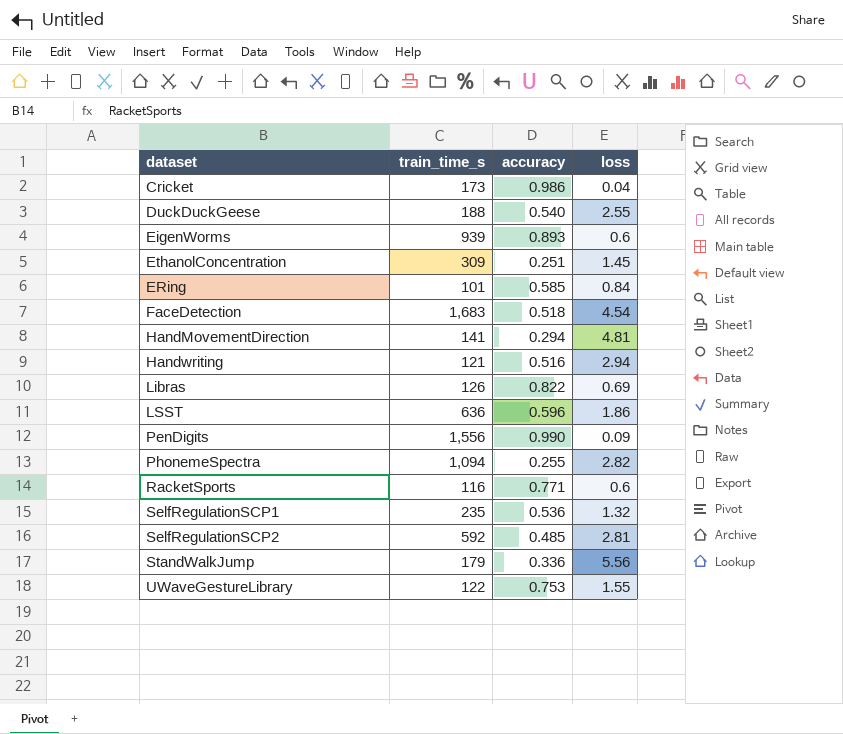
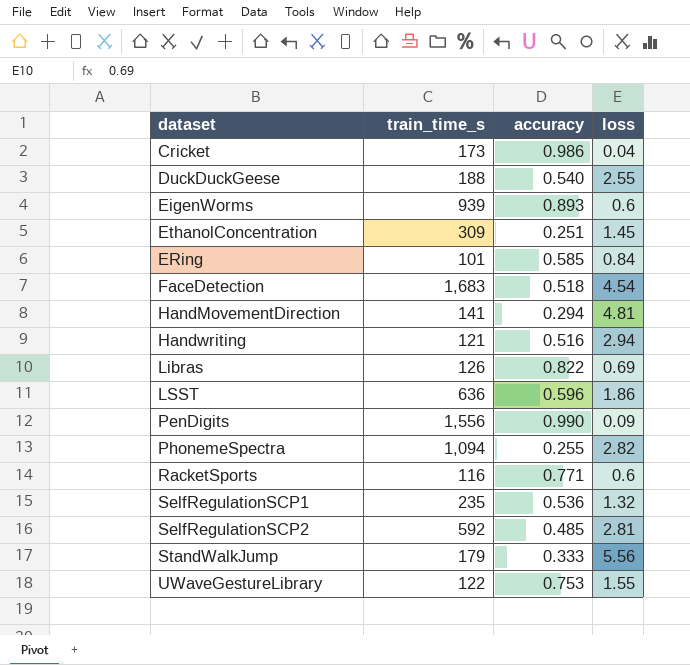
StandWalkJump | accuracy: 0.336 -> 0.333

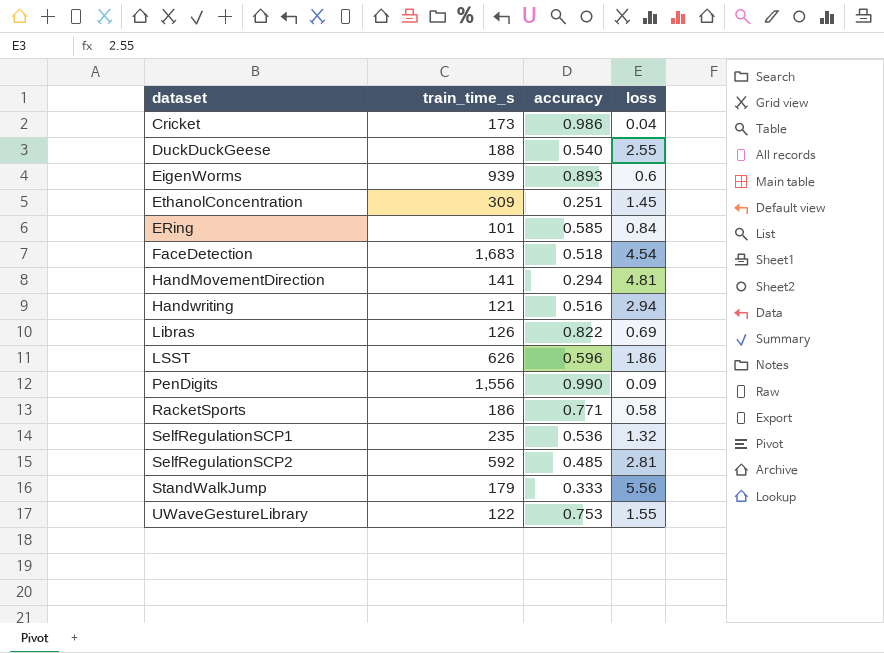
row PhonemeSpectra: 1,094 | 0.255 | 2.82 -> none
LSST | train_time_s: 636 -> 626
RacketSports | train_time_s: 116 -> 186
RacketSports | loss: 0.6 -> 0.58

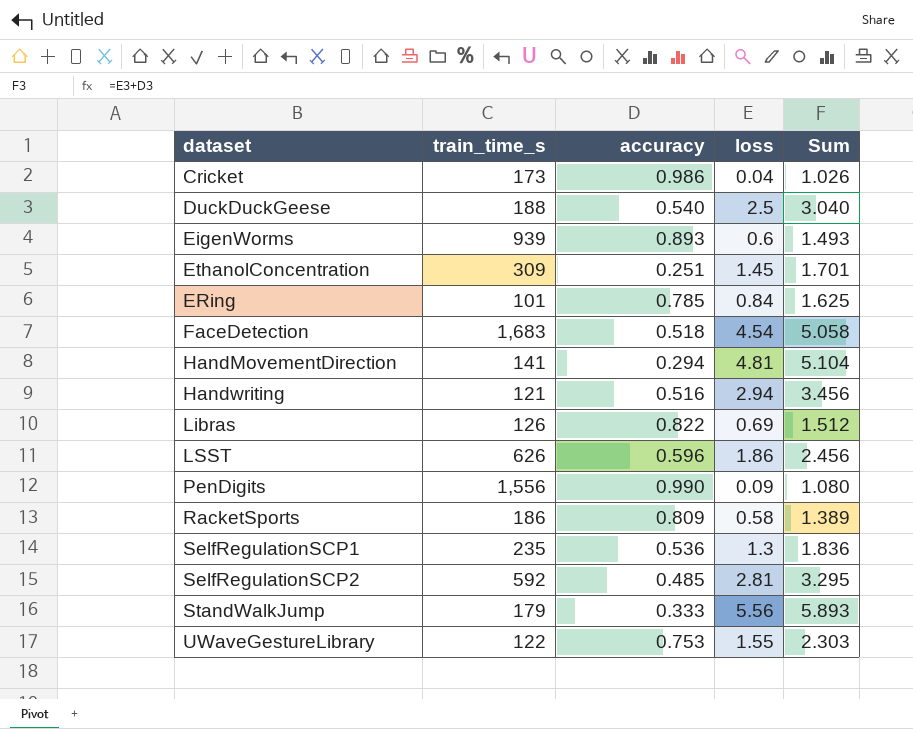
column Sum | formula: none -> [accuracy] + [loss]
DuckDuckGeese | loss: 2.55 -> 2.5
ERing | accuracy: 0.585 -> 0.785
RacketSports | accuracy: 0.771 -> 0.809
SelfRegulationSCP1 | loss: 1.32 -> 1.3

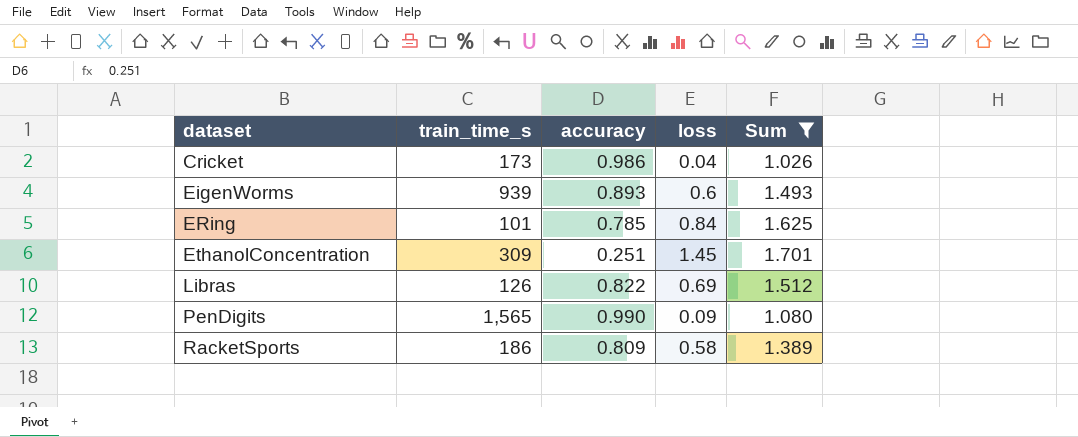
filter: none -> Sum <= 1.701
row order: none -> dataset ascending
PenDigits | train_time_s: 1,556 -> 1,565

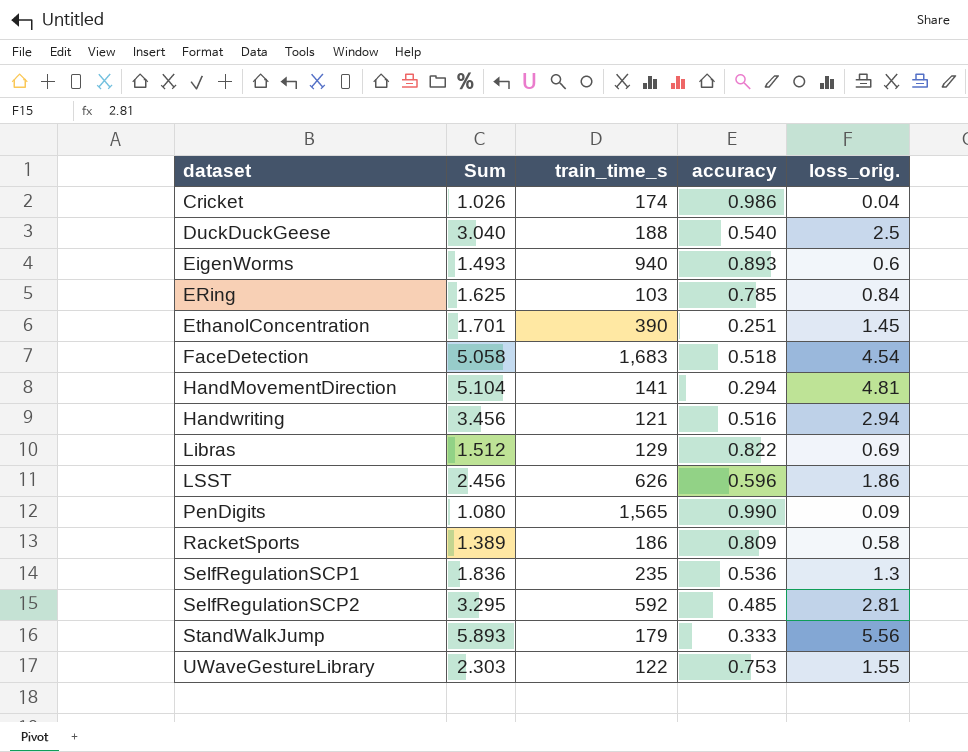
filter: Sum <= 1.701 -> none
column Sum | position: 5 -> 2
column name: loss -> loss_orig.
Cricket | train_time_s: 173 -> 174
EigenWorms | train_time_s: 939 -> 940
ERing | train_time_s: 101 -> 103
EthanolConcentration | train_time_s: 309 -> 390
Libras | train_time_s: 126 -> 129

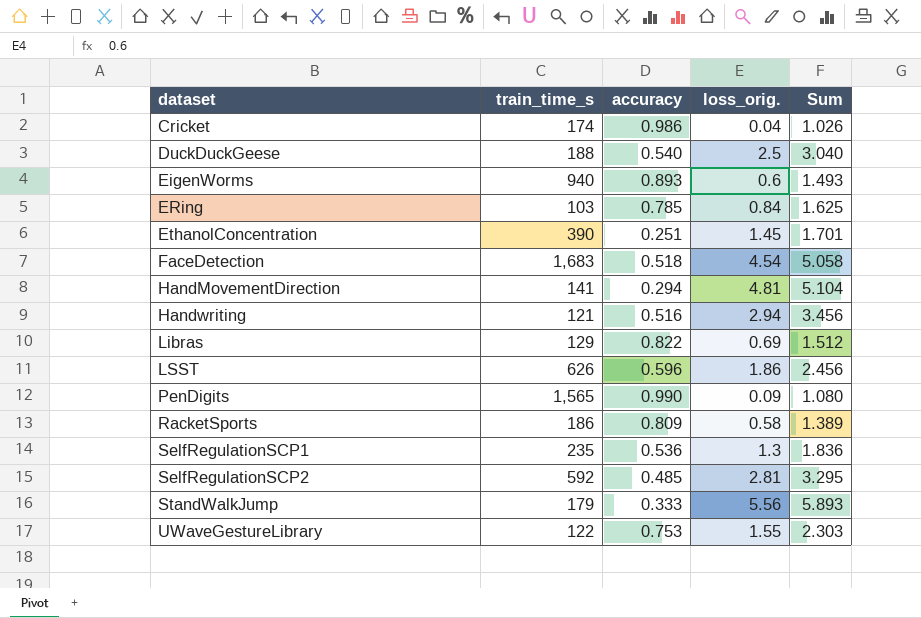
column Sum | position: 2 -> 5

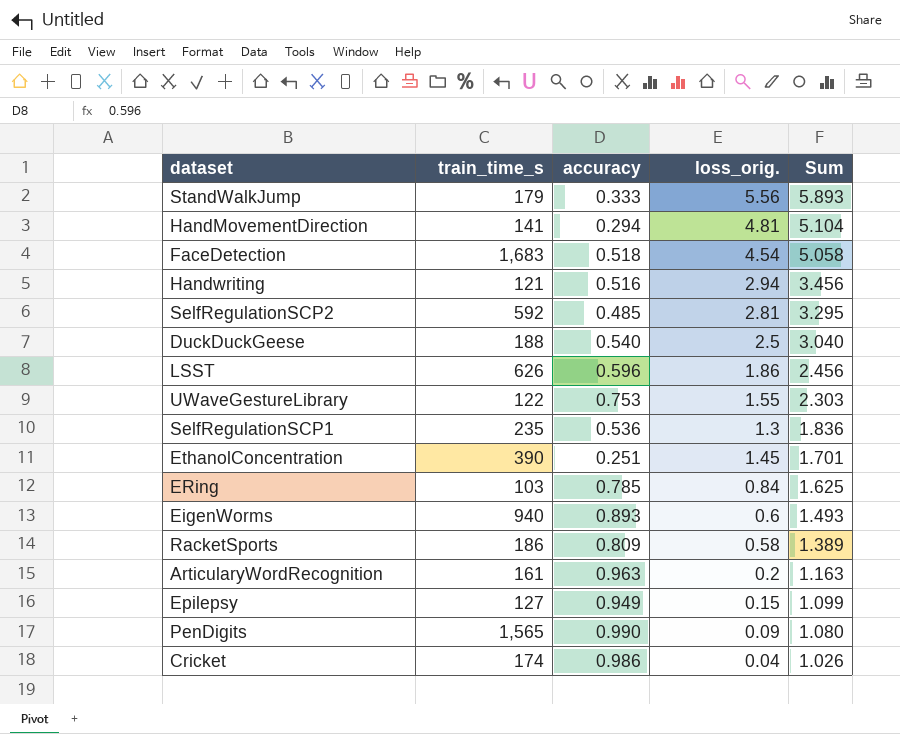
row order: dataset ascending -> Sum descending
row Libras: 129 | 0.822 | 0.69 | 1.512 -> none
row ArticularyWordRecognition: none -> 161 | 0.963 | 0.2 | 1.163
row Epilepsy: none -> 127 | 0.949 | 0.15 | 1.099

